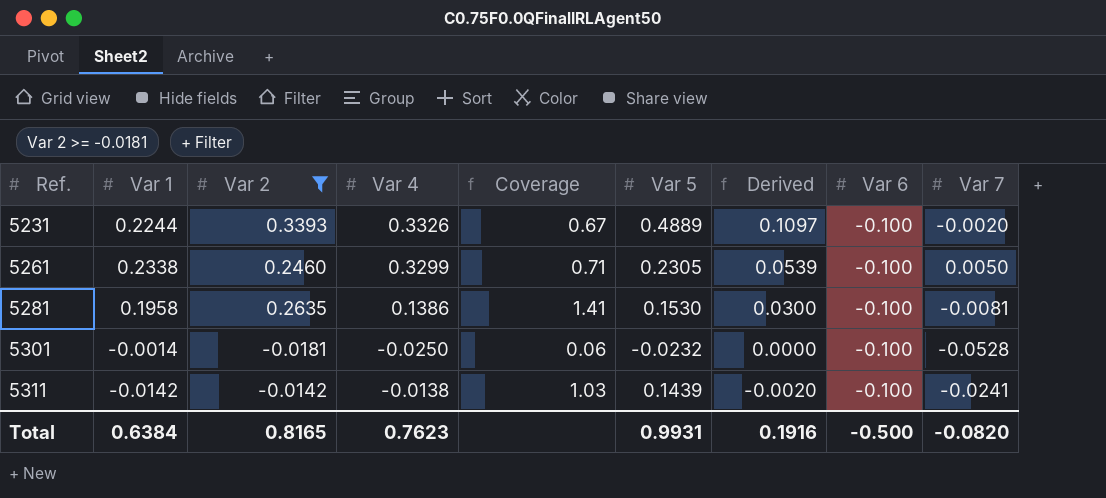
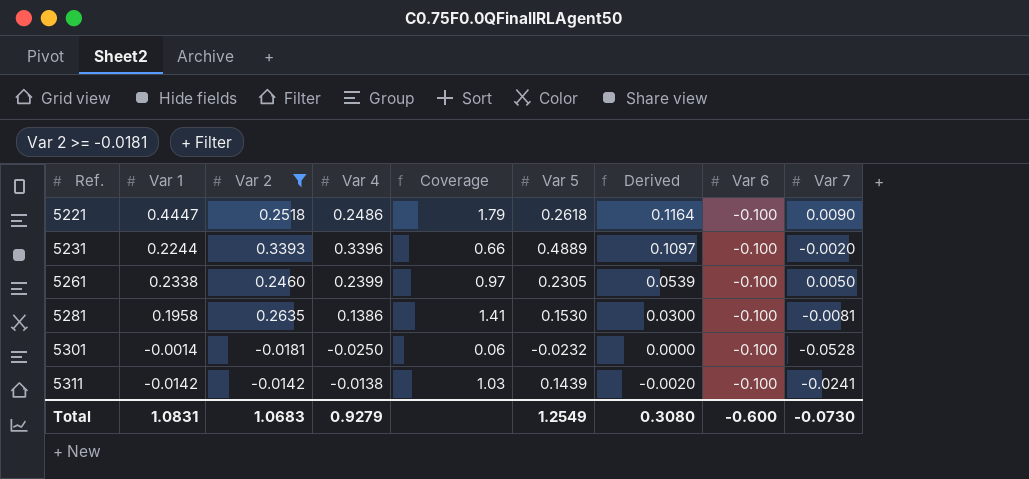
row 5221: none -> 0.4447 | 0.2518 | 0.2486 | 1.79 | 0.2618 | 0.1164 | -0.100 | 0.0090
5231 | Var 4: 0.3326 -> 0.3396
5231 | Coverage: 0.67 -> 0.66
5261 | Var 4: 0.3299 -> 0.2399
5261 | Coverage: 0.71 -> 0.97
Total | Var 1: 0.6384 -> 1.0831
Total | Var 2: 0.8165 -> 1.0683
Total | Var 4: 0.7623 -> 0.9279
Total | Var 5: 0.9931 -> 1.2549
Total | Derived: 0.1916 -> 0.3080
Total | Var 6: -0.500 -> -0.600
Total | Var 7: -0.0820 -> -0.0730

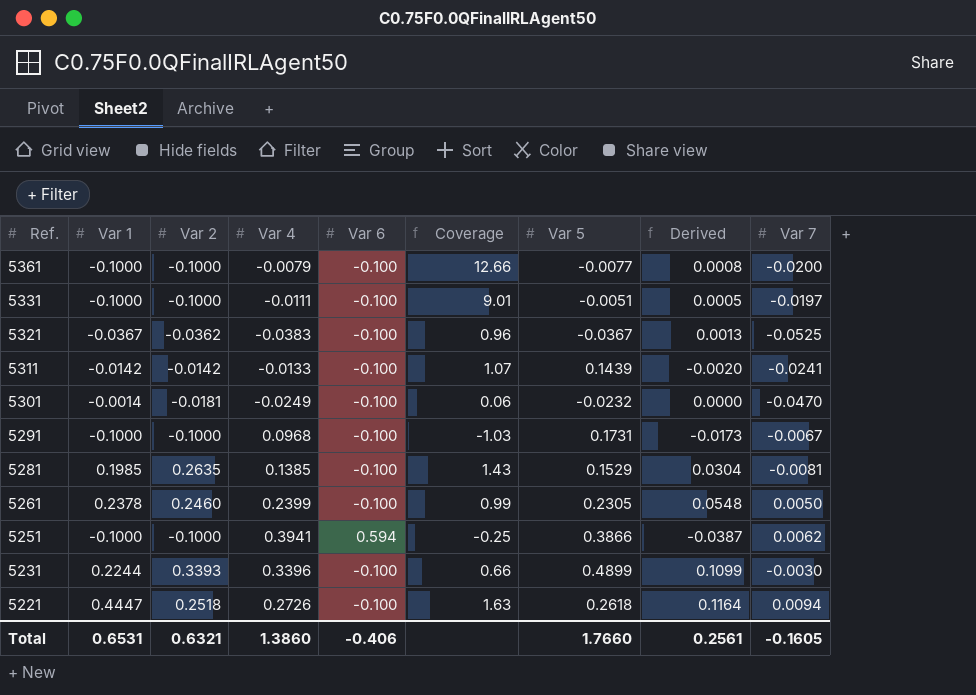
filter: Var 2 >= -0.0181 -> none
row order: Ref. ascending -> Ref. descending
column Var 6 | position: 8 -> 5
5311 | Var 4: -0.0138 -> -0.0133
5311 | Coverage: 1.03 -> 1.07
5301 | Var 4: -0.0250 -> -0.0249
5301 | Var 7: -0.0528 -> -0.0470
5281 | Var 1: 0.1958 -> 0.1985
5281 | Var 4: 0.1386 -> 0.1385
5281 | Coverage: 1.41 -> 1.43
5281 | Var 5: 0.1530 -> 0.1529
5281 | Derived: 0.0300 -> 0.0304
5261 | Var 1: 0.2338 -> 0.2378
5261 | Coverage: 0.97 -> 0.99
5261 | Derived: 0.0539 -> 0.0548
5231 | Var 5: 0.4889 -> 0.4899
5231 | Derived: 0.1097 -> 0.1099
5231 | Var 7: -0.0020 -> -0.0030
5221 | Var 4: 0.2486 -> 0.2726
5221 | Coverage: 1.79 -> 1.63
5221 | Var 7: 0.0090 -> 0.0094
Total | Var 1: 1.0831 -> 0.6531
Total | Var 2: 1.0683 -> 0.6321
Total | Var 4: 0.9279 -> 1.3860
Total | Var 6: -0.600 -> -0.406
Total | Var 5: 1.2549 -> 1.7660
Total | Derived: 0.3080 -> 0.2561
Total | Var 7: -0.0730 -> -0.1605

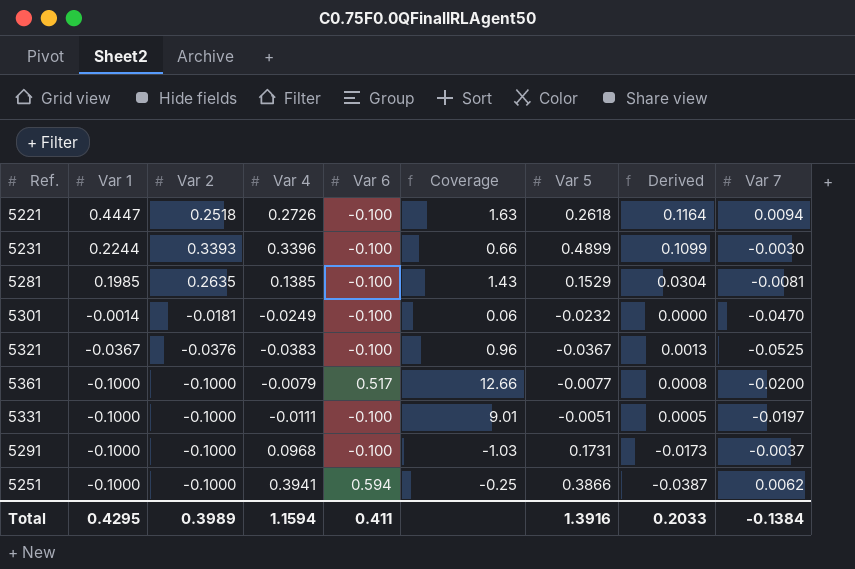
row order: Ref. descending -> Var 1 descending
row 5311: -0.0142 | -0.0142 | -0.0133 | -0.100 | 1.07 | 0.1439 | -0.0020 | -0.0241 -> none
row 5261: 0.2378 | 0.2460 | 0.2399 | -0.100 | 0.99 | 0.2305 | 0.0548 | 0.0050 -> none
5321 | Var 2: -0.0362 -> -0.0376
5361 | Var 6: -0.100 -> 0.517
5291 | Var 7: -0.0067 -> -0.0037
Total | Var 1: 0.6531 -> 0.4295
Total | Var 2: 0.6321 -> 0.3989
Total | Var 4: 1.3860 -> 1.1594
Total | Var 6: -0.406 -> 0.411
Total | Var 5: 1.7660 -> 1.3916
Total | Derived: 0.2561 -> 0.2033
Total | Var 7: -0.1605 -> -0.1384

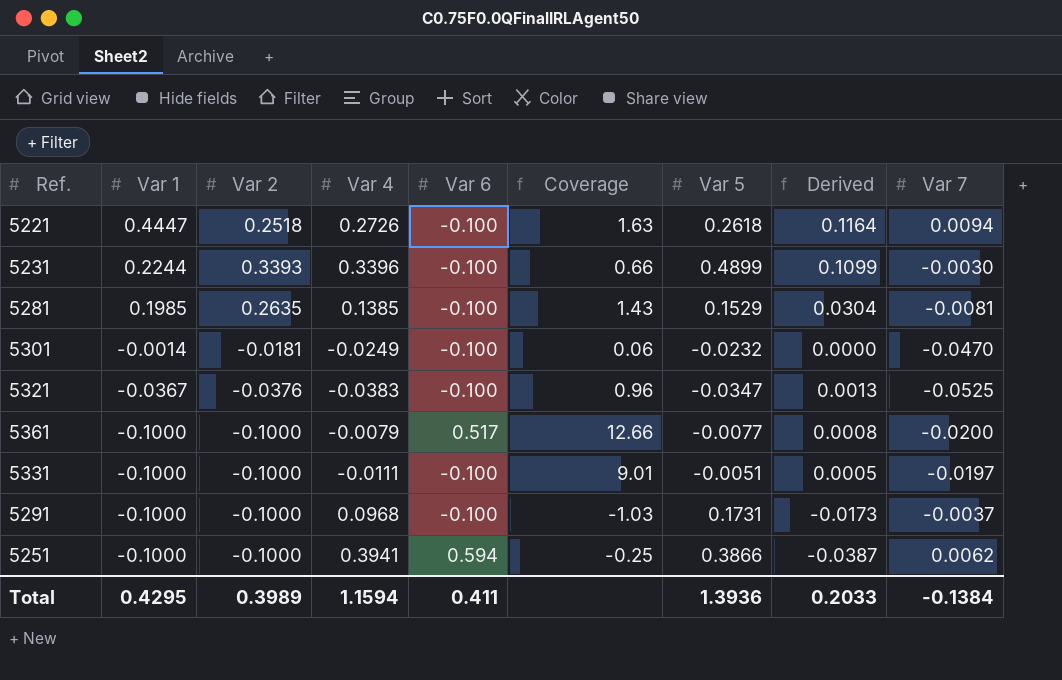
5321 | Var 5: -0.0367 -> -0.0347
Total | Var 5: 1.3916 -> 1.3936

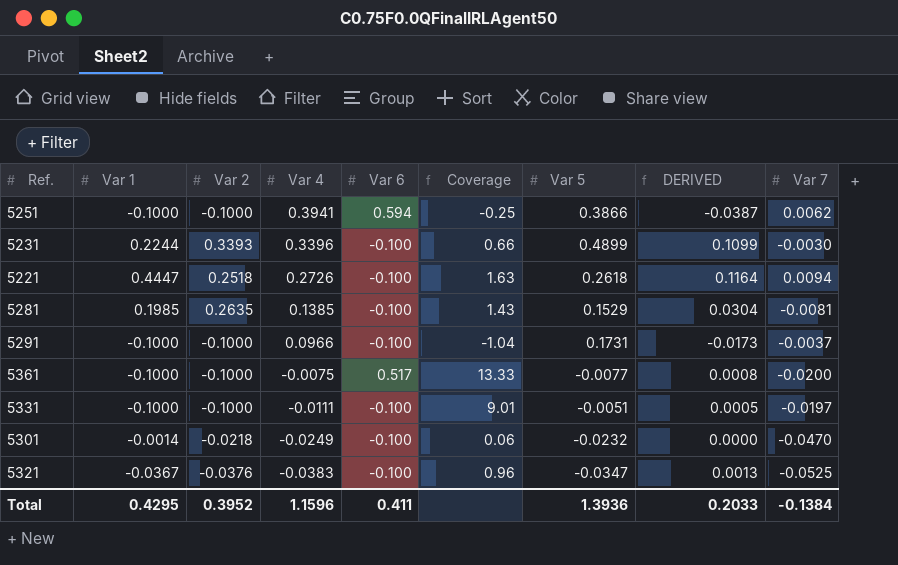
row order: Var 1 descending -> Var 4 descending
column name: Derived -> DERIVED
5291 | Var 4: 0.0968 -> 0.0966
5291 | Coverage: -1.03 -> -1.04
5361 | Var 4: -0.0079 -> -0.0075
5361 | Coverage: 12.66 -> 13.33
5301 | Var 2: -0.0181 -> -0.0218
Total | Var 2: 0.3989 -> 0.3952
Total | Var 4: 1.1594 -> 1.1596

